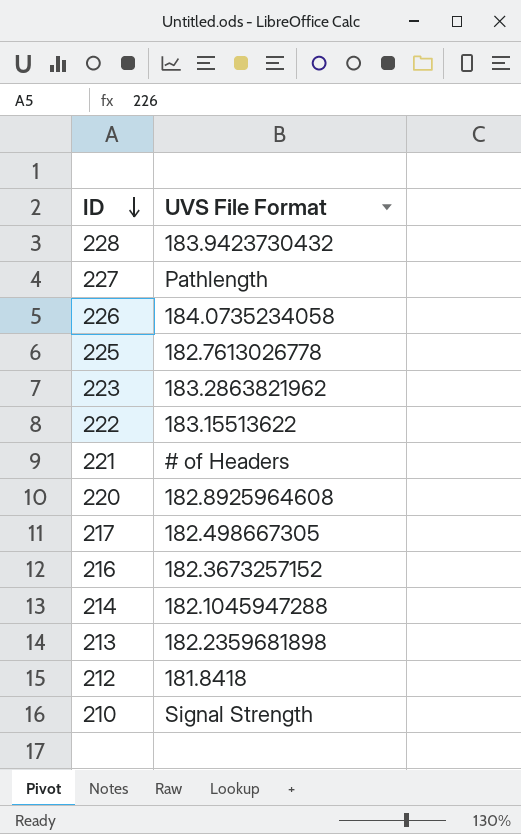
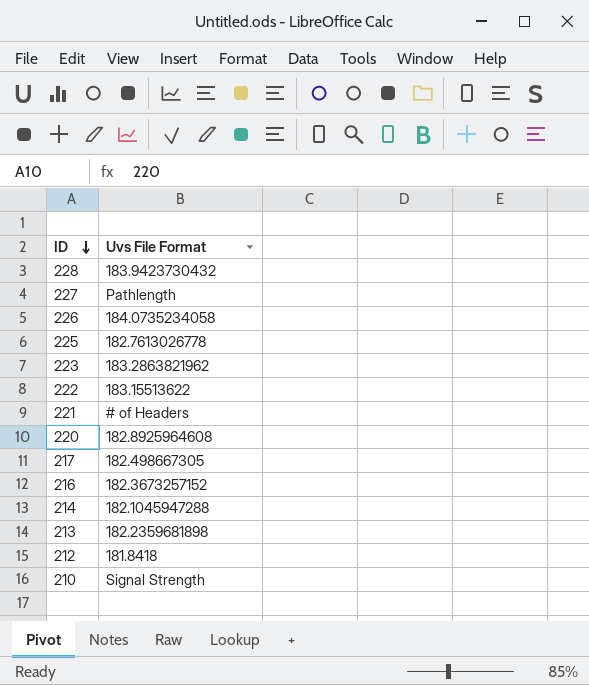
column name: UVS File Format -> Uvs File Format

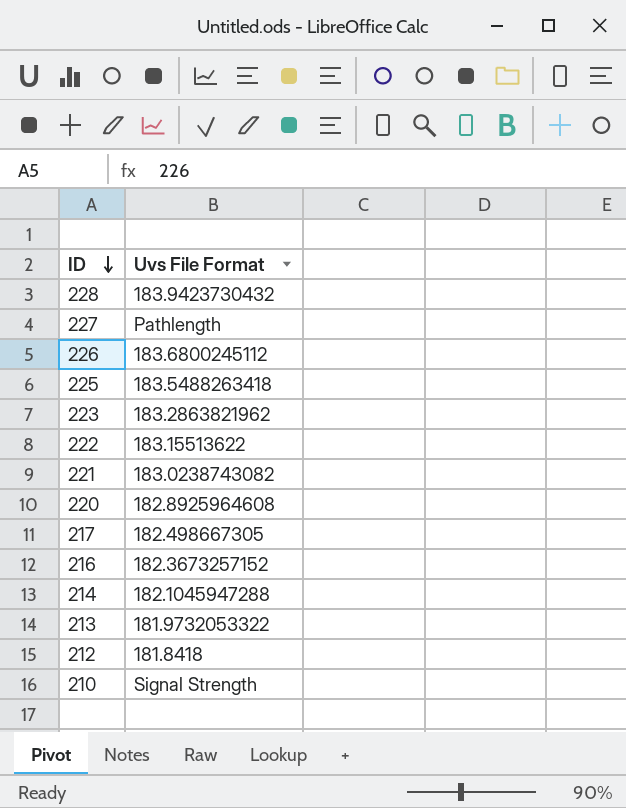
226 | Uvs File Format: 184.0735234058 -> 183.6800245112
225 | Uvs File Format: 182.7613026778 -> 183.5488263418
221 | Uvs File Format: # of Headers -> 183.0238743082
213 | Uvs File Format: 182.2359681898 -> 181.9732053322

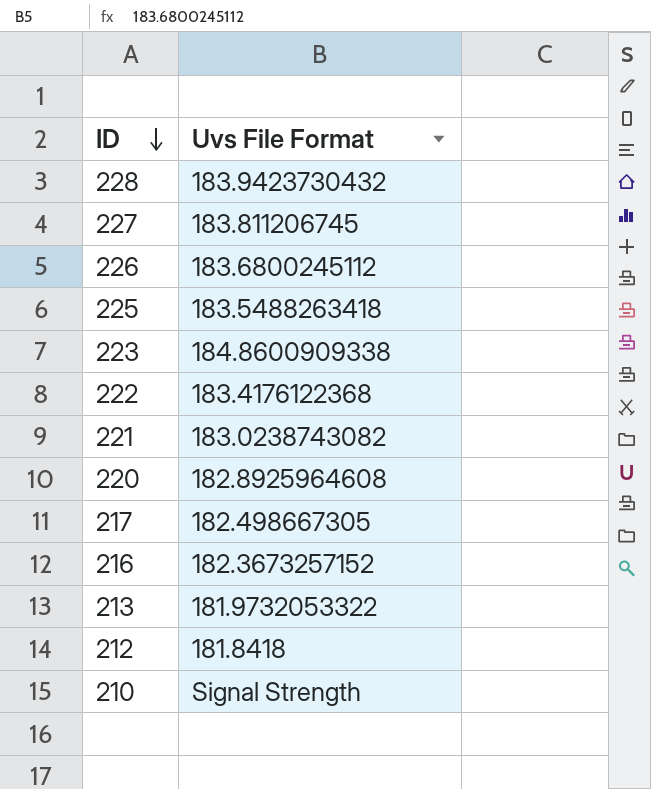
row 214: 182.1045947288 -> none
227 | Uvs File Format: Pathlength -> 183.811206745
223 | Uvs File Format: 183.2863821962 -> 184.8600909338
222 | Uvs File Format: 183.15513622 -> 183.4176122368

